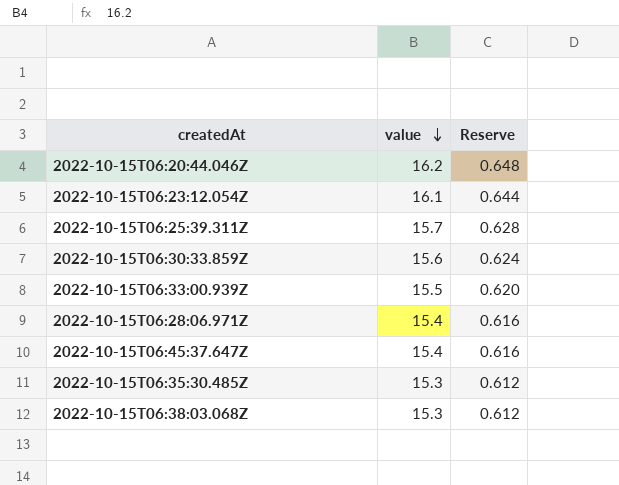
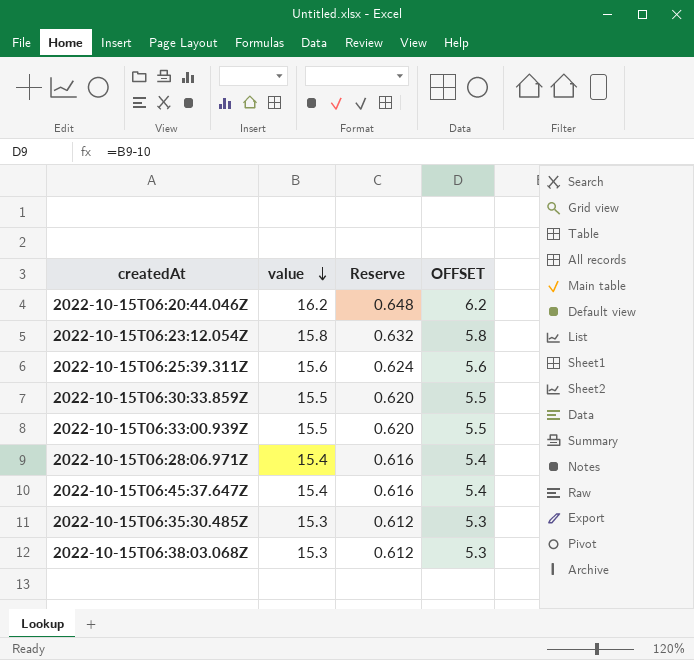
column OFFSET | formula: none -> [value] - 10
2022-10-15T06:23:12.054Z | value: 16.1 -> 15.8
2022-10-15T06:23:12.054Z | Reserve: 0.644 -> 0.632
2022-10-15T06:25:39.311Z | value: 15.7 -> 15.6
2022-10-15T06:25:39.311Z | Reserve: 0.628 -> 0.624
2022-10-15T06:30:33.859Z | value: 15.6 -> 15.5
2022-10-15T06:30:33.859Z | Reserve: 0.624 -> 0.620

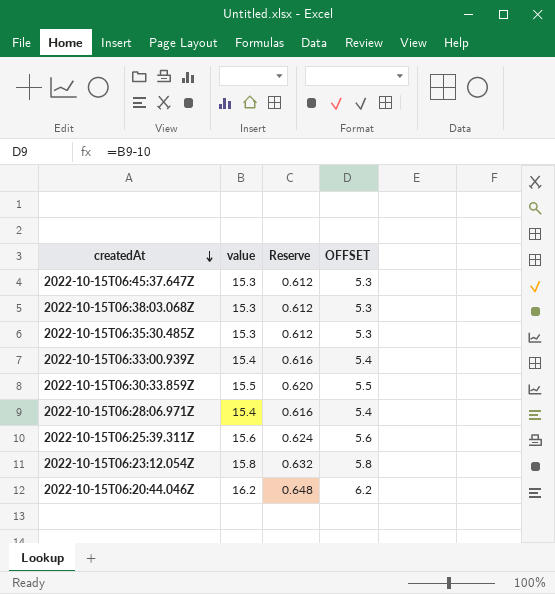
row order: value descending -> createdAt descending
2022-10-15T06:45:37.647Z | value: 15.4 -> 15.3
2022-10-15T06:45:37.647Z | Reserve: 0.616 -> 0.612
2022-10-15T06:45:37.647Z | OFFSET: 5.4 -> 5.3
2022-10-15T06:33:00.939Z | value: 15.5 -> 15.4
2022-10-15T06:33:00.939Z | Reserve: 0.620 -> 0.616
2022-10-15T06:33:00.939Z | OFFSET: 5.5 -> 5.4

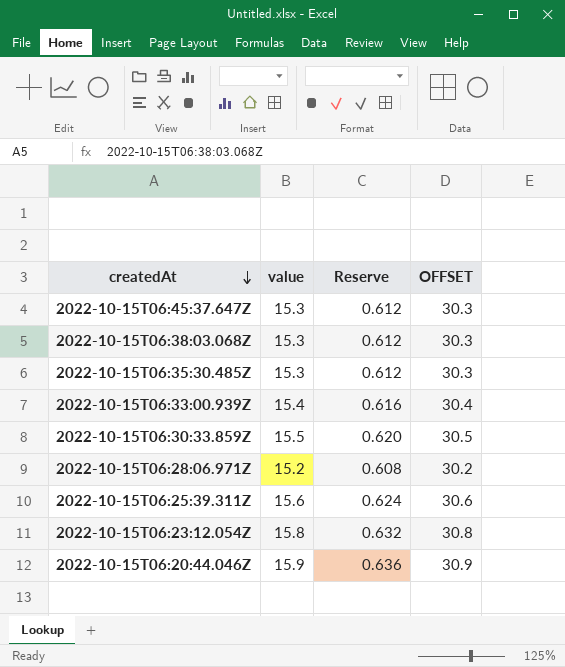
column OFFSET | formula: [value] - 10 -> [value] + 15
2022-10-15T06:28:06.971Z | value: 15.4 -> 15.2
2022-10-15T06:28:06.971Z | Reserve: 0.616 -> 0.608
2022-10-15T06:20:44.046Z | value: 16.2 -> 15.9
2022-10-15T06:20:44.046Z | Reserve: 0.648 -> 0.636

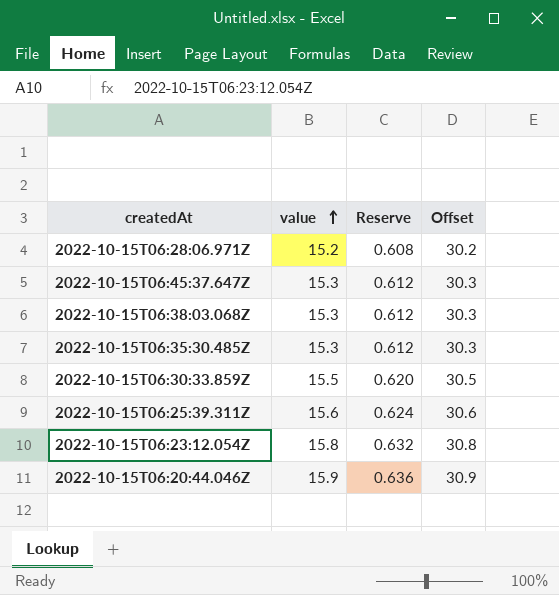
row order: createdAt descending -> value ascending
column name: OFFSET -> Offset
row 2022-10-15T06:33:00.939Z: 15.4 | 0.616 | 30.4 -> none

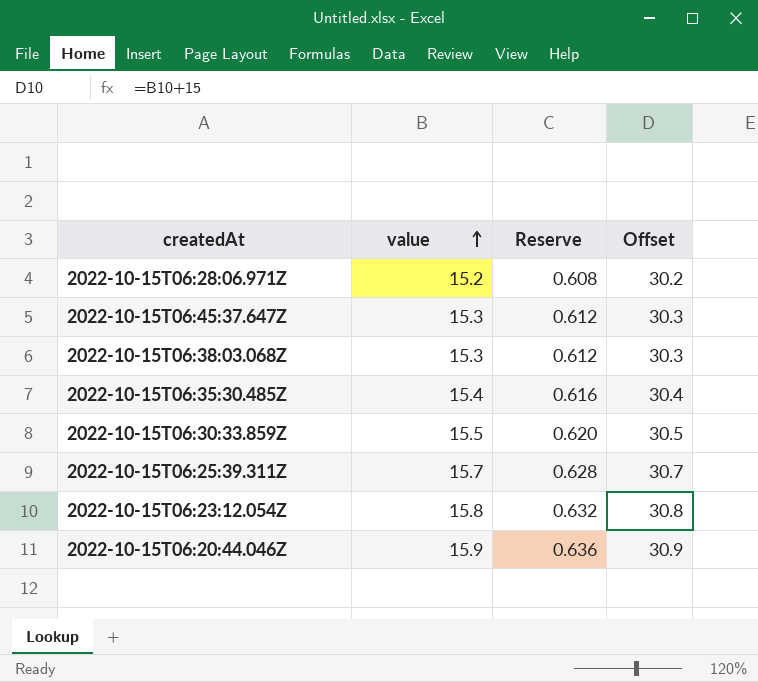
2022-10-15T06:35:30.485Z | value: 15.3 -> 15.4
2022-10-15T06:35:30.485Z | Reserve: 0.612 -> 0.616
2022-10-15T06:35:30.485Z | Offset: 30.3 -> 30.4
2022-10-15T06:25:39.311Z | value: 15.6 -> 15.7
2022-10-15T06:25:39.311Z | Reserve: 0.624 -> 0.628
2022-10-15T06:25:39.311Z | Offset: 30.6 -> 30.7

